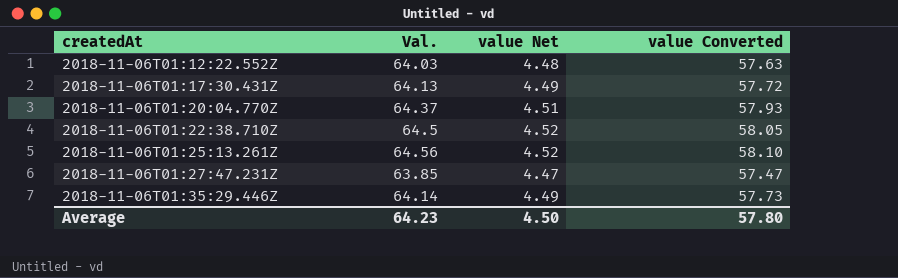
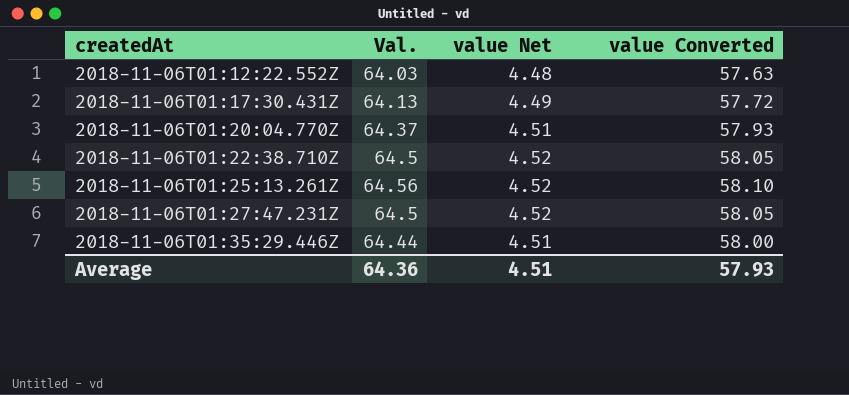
2018-11-06T01:27:47.231Z | Val.: 63.85 -> 64.5
2018-11-06T01:27:47.231Z | value Net: 4.47 -> 4.52
2018-11-06T01:27:47.231Z | value Converted: 57.47 -> 58.05
2018-11-06T01:35:29.446Z | Val.: 64.14 -> 64.44
2018-11-06T01:35:29.446Z | value Net: 4.49 -> 4.51
2018-11-06T01:35:29.446Z | value Converted: 57.73 -> 58.00
Average | Val.: 64.23 -> 64.36
Average | value Net: 4.50 -> 4.51
Average | value Converted: 57.80 -> 57.93

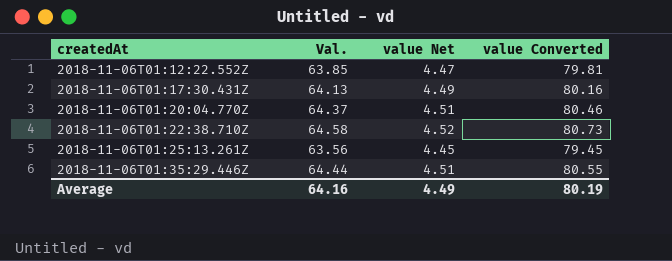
column value Converted | formula: [Val.] * 0.9 -> [Val.] * 1.25
row 2018-11-06T01:27:47.231Z: 64.5 | 4.52 | 58.05 -> none
2018-11-06T01:12:22.552Z | Val.: 64.03 -> 63.85
2018-11-06T01:12:22.552Z | value Net: 4.48 -> 4.47
2018-11-06T01:22:38.710Z | Val.: 64.5 -> 64.58
2018-11-06T01:25:13.261Z | Val.: 64.56 -> 63.56
2018-11-06T01:25:13.261Z | value Net: 4.52 -> 4.45
Average | Val.: 64.36 -> 64.16
Average | value Net: 4.51 -> 4.49
Average | value Converted: 57.93 -> 80.19

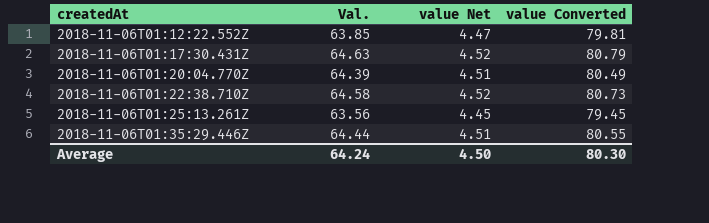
2018-11-06T01:17:30.431Z | Val.: 64.13 -> 64.63
2018-11-06T01:17:30.431Z | value Net: 4.49 -> 4.52
2018-11-06T01:17:30.431Z | value Converted: 80.16 -> 80.79
2018-11-06T01:20:04.770Z | Val.: 64.37 -> 64.39
2018-11-06T01:20:04.770Z | value Converted: 80.46 -> 80.49
Average | Val.: 64.16 -> 64.24
Average | value Net: 4.49 -> 4.50
Average | value Converted: 80.19 -> 80.30

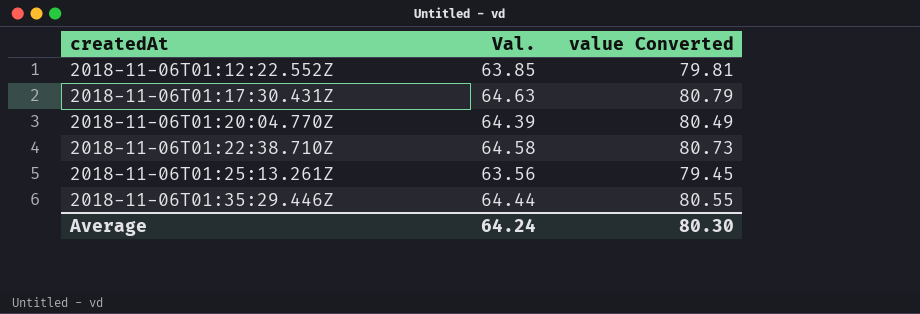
column value Net | formula: [Val.] * 0.07 -> none

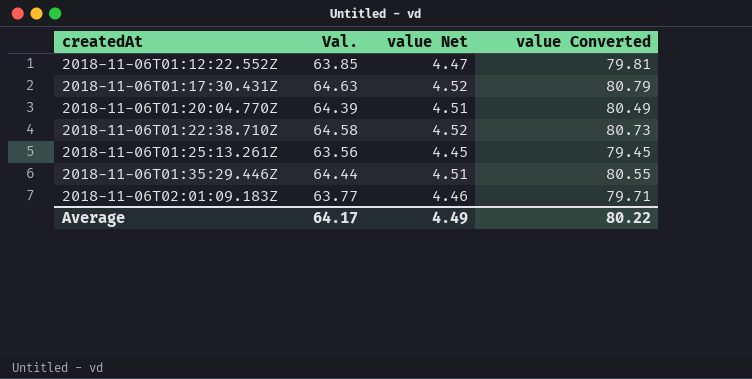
column value Net | formula: none -> [Val.] * 0.07
row 2018-11-06T02:01:09.183Z: none -> 63.77 | 4.46 | 79.71
Average | Val.: 64.24 -> 64.17
Average | value Converted: 80.30 -> 80.22

